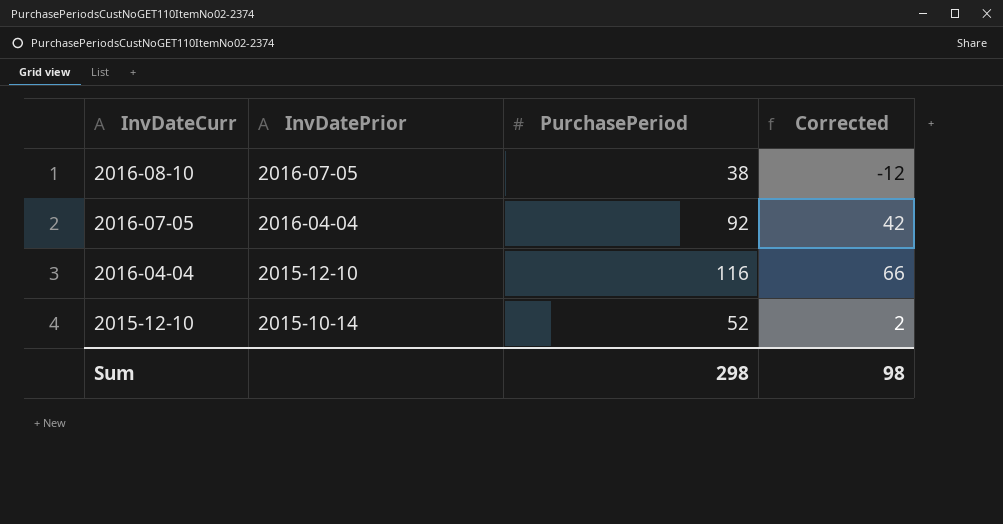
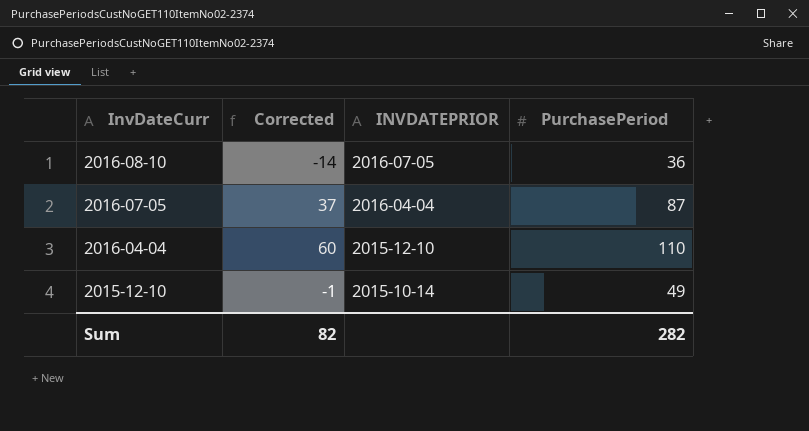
column Corrected | position: 4 -> 2
column name: InvDatePrior -> INVDATEPRIOR
2016-08-10 | Corrected: -12 -> -14
2016-08-10 | PurchasePeriod: 38 -> 36
2016-07-05 | Corrected: 42 -> 37
2016-07-05 | PurchasePeriod: 92 -> 87
2016-04-04 | Corrected: 66 -> 60
2016-04-04 | PurchasePeriod: 116 -> 110
2015-12-10 | Corrected: 2 -> -1
2015-12-10 | PurchasePeriod: 52 -> 49
Sum | Corrected: 98 -> 82
Sum | PurchasePeriod: 298 -> 282

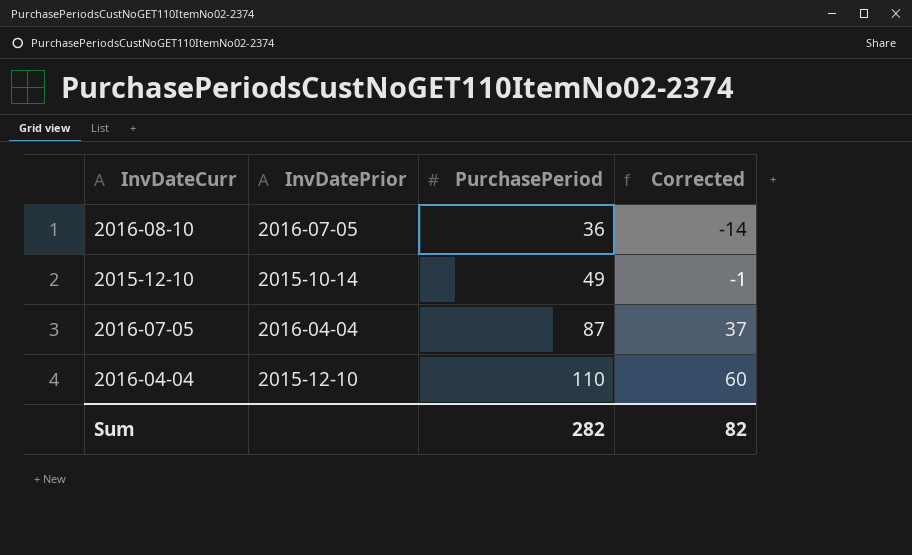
row order: InvDateCurr descending -> PurchasePeriod ascending
column name: INVDATEPRIOR -> InvDatePrior
column Corrected | position: 2 -> 4

